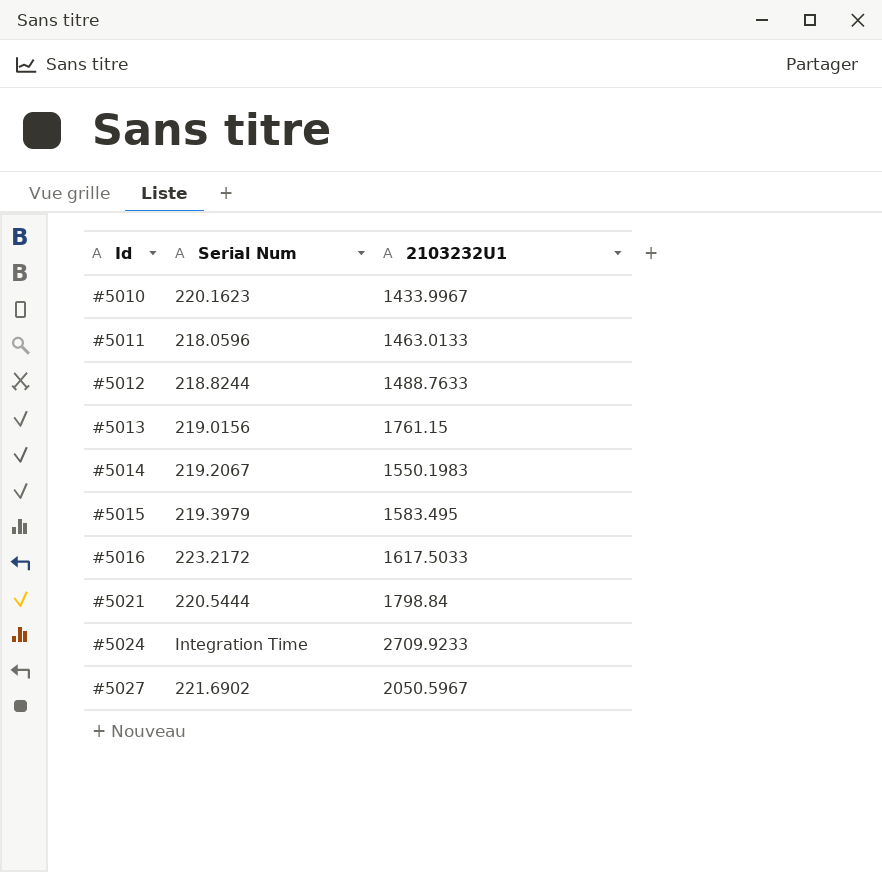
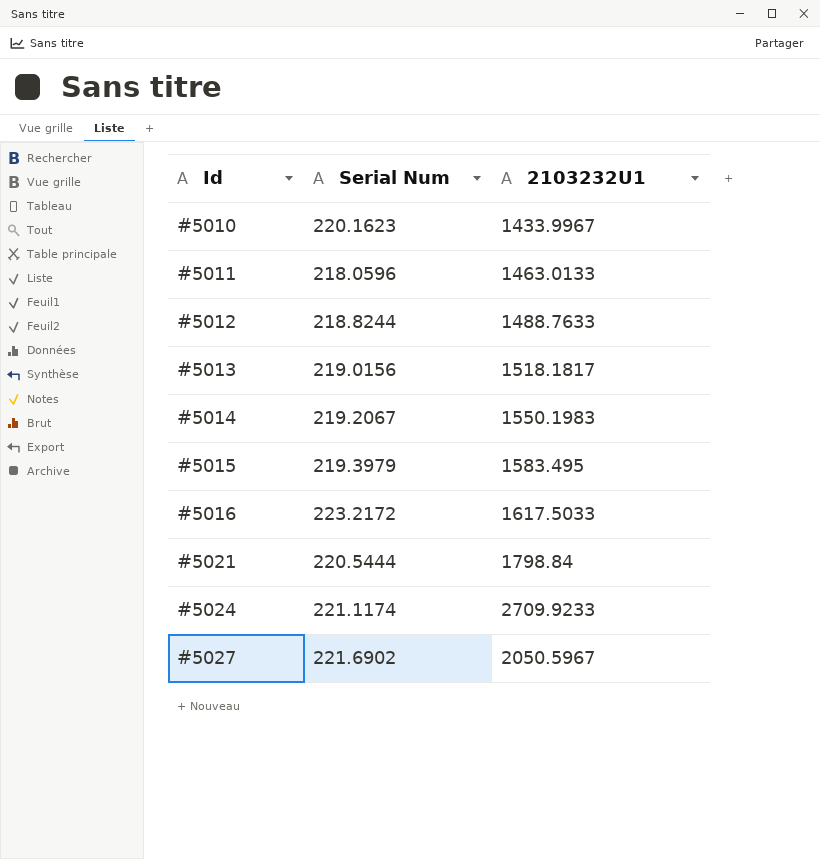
#5013 | 2103232U1: 1761.15 -> 1518.1817
#5024 | Serial Num: Integration Time -> 221.1174

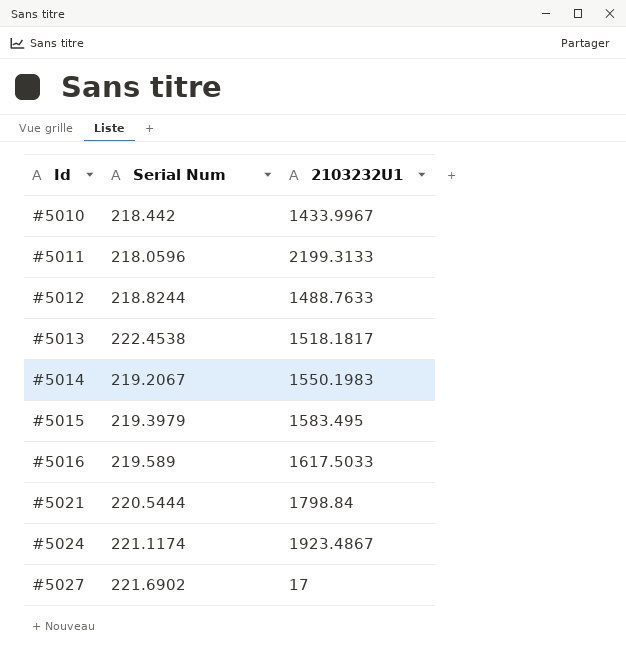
#5010 | Serial Num: 220.1623 -> 218.442
#5011 | 2103232U1: 1463.0133 -> 2199.3133
#5013 | Serial Num: 219.0156 -> 222.4538
#5016 | Serial Num: 223.2172 -> 219.589
#5024 | 2103232U1: 2709.9233 -> 1923.4867
#5027 | 2103232U1: 2050.5967 -> 17

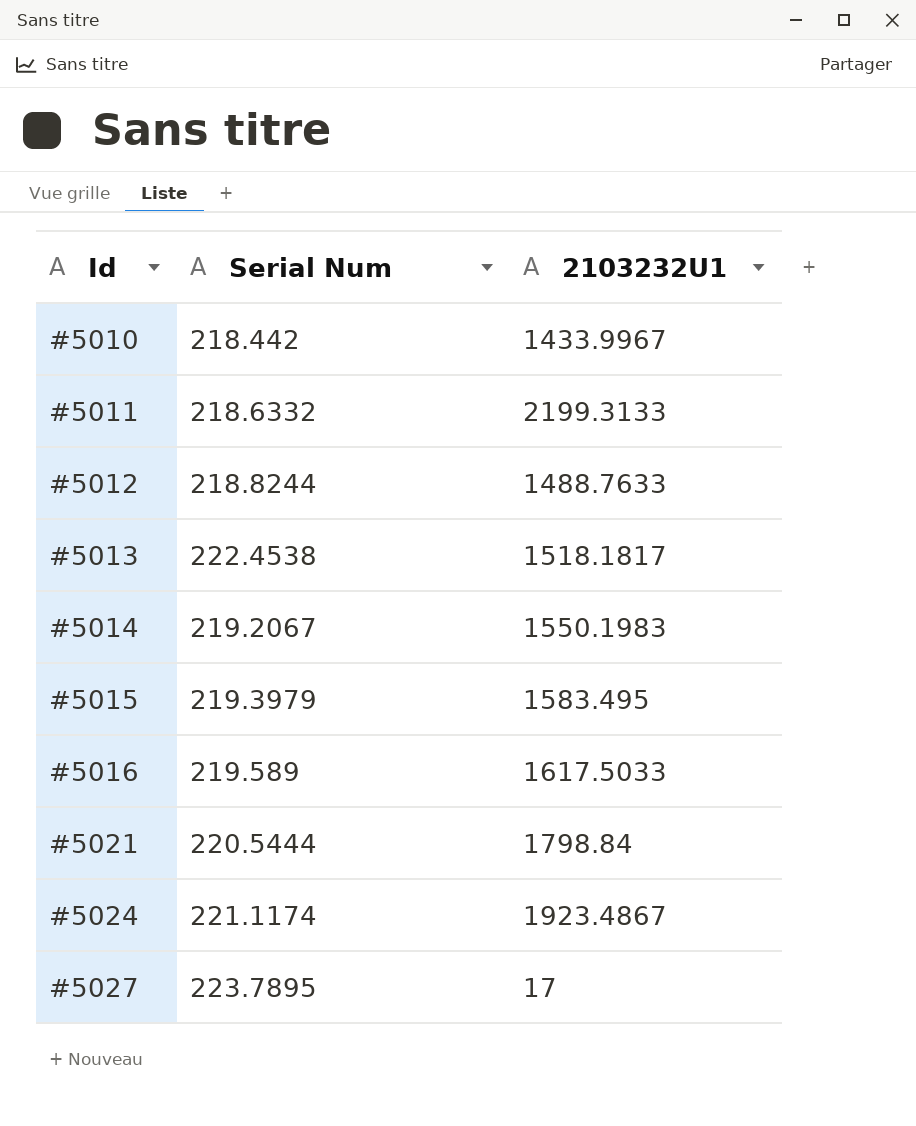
#5011 | Serial Num: 218.0596 -> 218.6332
#5027 | Serial Num: 221.6902 -> 223.7895

